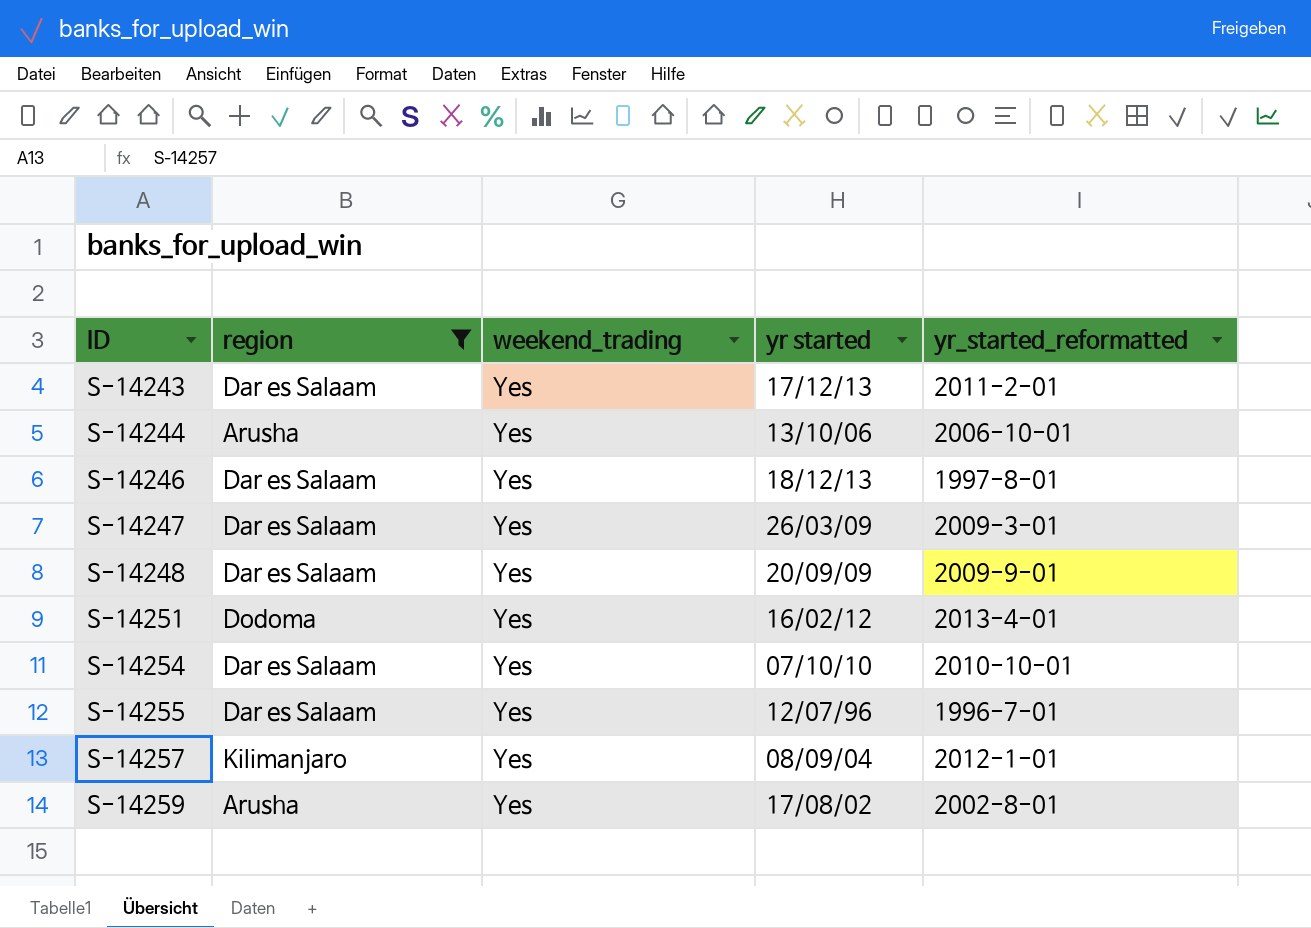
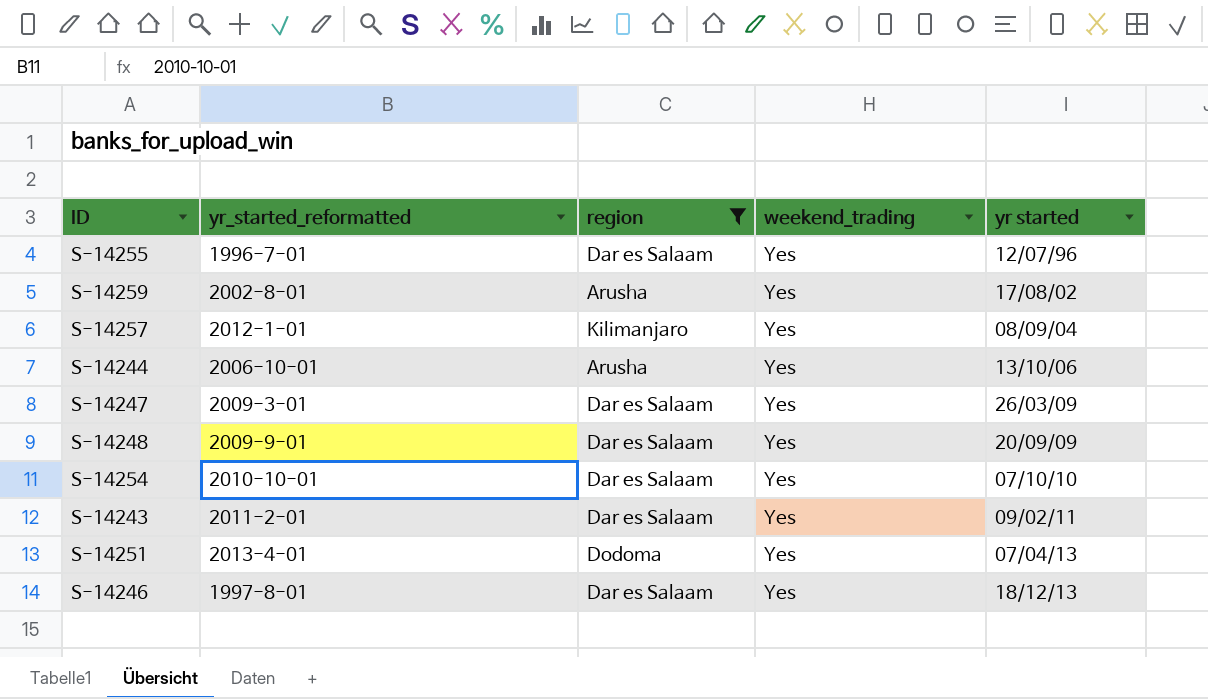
row order: ID ascending -> yr started ascending
column yr_started_reformatted | position: 5 -> 2
S-14243 | yr started: 17/12/13 -> 09/02/11
S-14251 | yr started: 16/02/12 -> 07/04/13

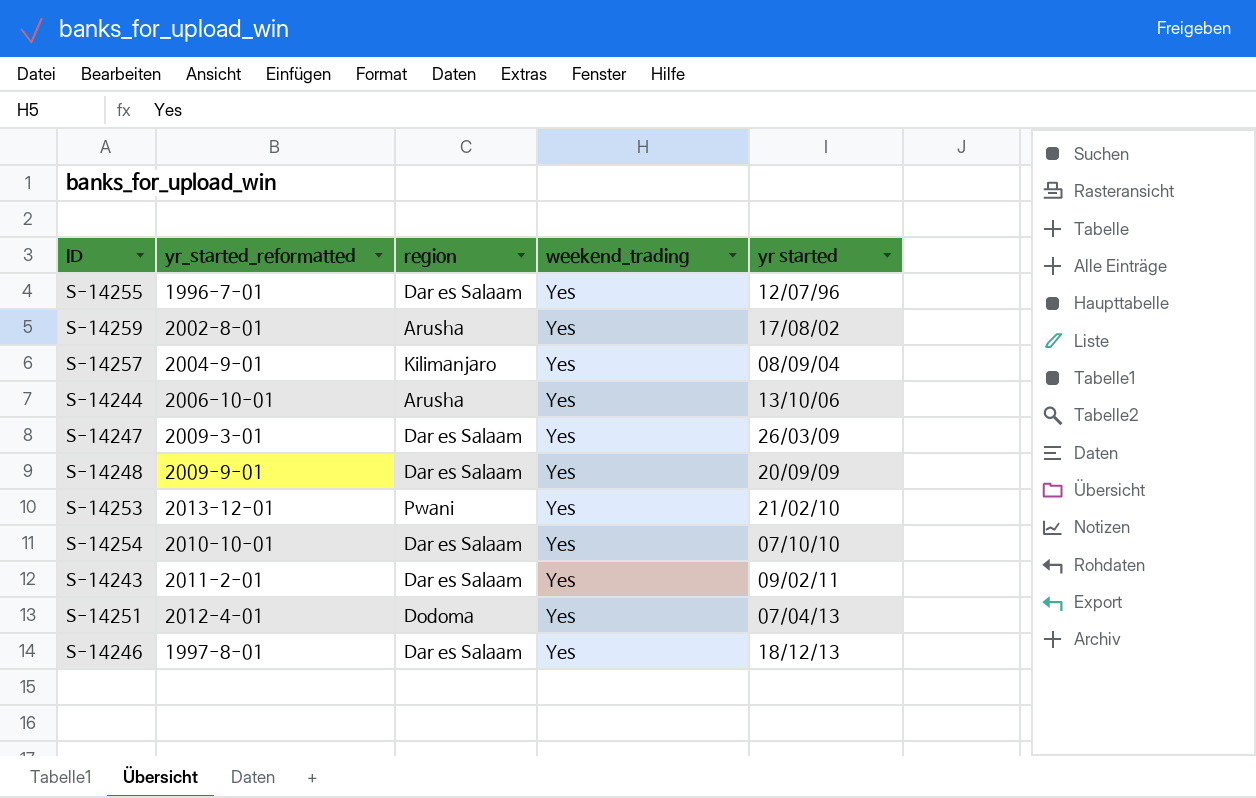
filter: region != Pwani -> none
S-14257 | yr_started_reformatted: 2012-1-01 -> 2004-9-01
S-14251 | yr_started_reformatted: 2013-4-01 -> 2012-4-01

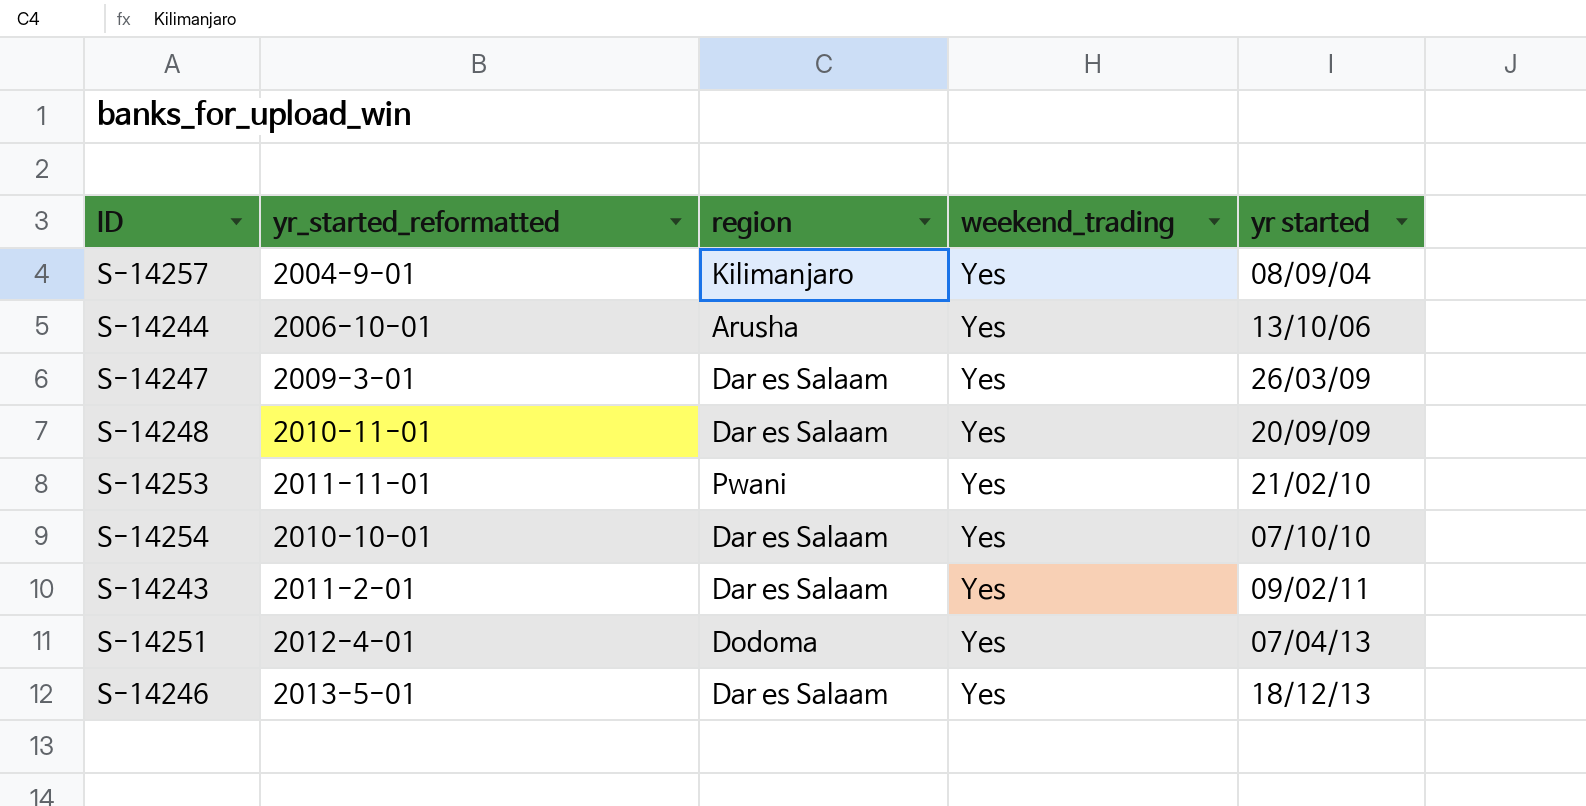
row S-14255: 1996-7-01 | Dar es Salaam | Yes | 12/07/96 -> none
row S-14259: 2002-8-01 | Arusha | Yes | 17/08/02 -> none
S-14248 | yr_started_reformatted: 2009-9-01 -> 2010-11-01
S-14253 | yr_started_reformatted: 2013-12-01 -> 2011-11-01
S-14246 | yr_started_reformatted: 1997-8-01 -> 2013-5-01

